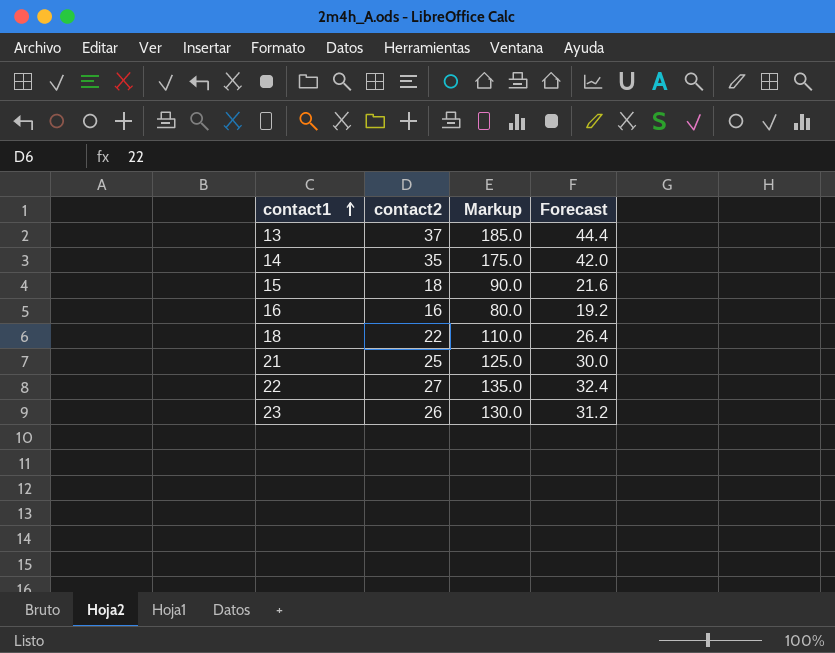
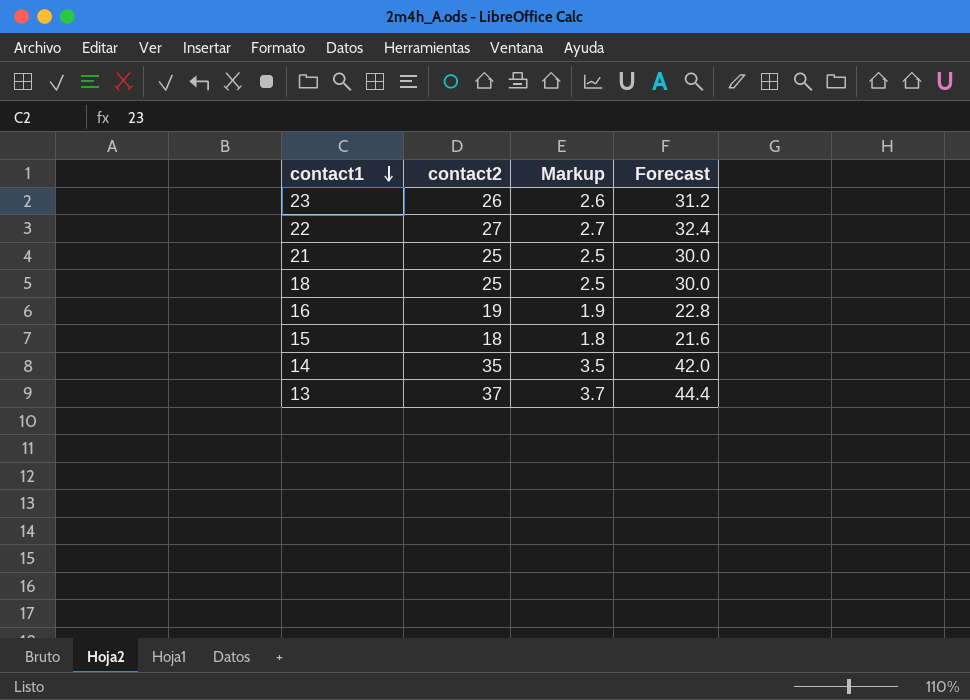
row order: contact1 ascending -> contact1 descending
column Markup | formula: [contact2] * 5 -> [contact2] * 0.1
18 | contact2: 22 -> 25
18 | Forecast: 26.4 -> 30.0
16 | contact2: 16 -> 19
16 | Forecast: 19.2 -> 22.8

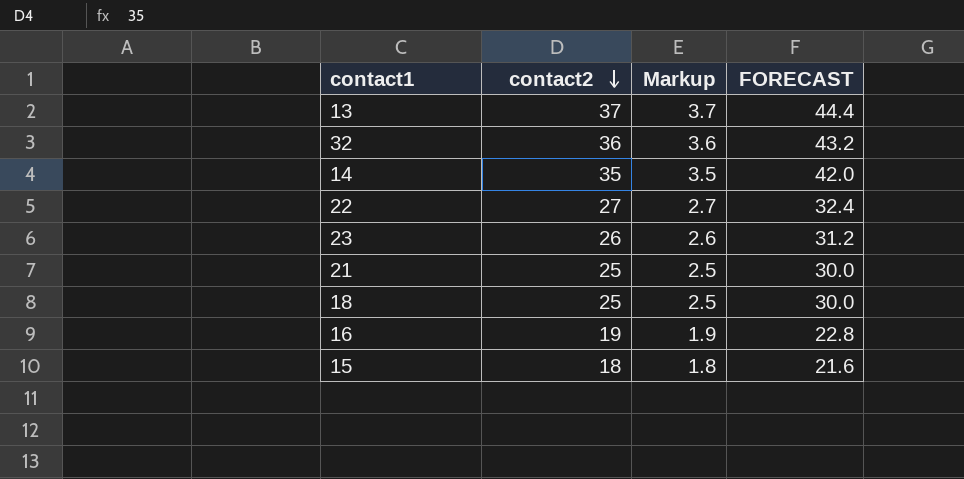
row order: contact1 descending -> contact2 descending
column name: Forecast -> FORECAST
row 32: none -> 36 | 3.6 | 43.2

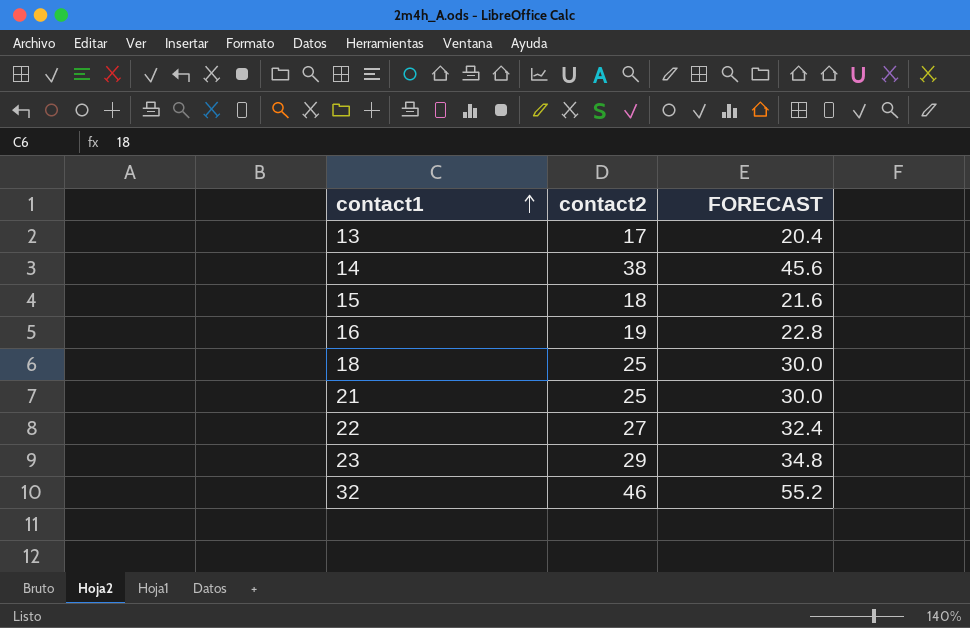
row order: contact2 descending -> contact1 ascending
column Markup | formula: [contact2] * 0.1 -> none
13 | contact2: 37 -> 17
13 | FORECAST: 44.4 -> 20.4
14 | contact2: 35 -> 38
14 | FORECAST: 42.0 -> 45.6
23 | contact2: 26 -> 29
23 | FORECAST: 31.2 -> 34.8
32 | contact2: 36 -> 46
32 | FORECAST: 43.2 -> 55.2

